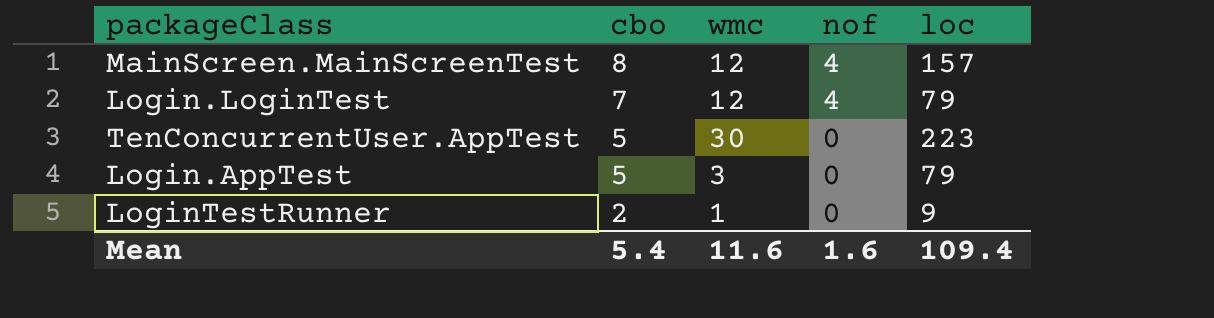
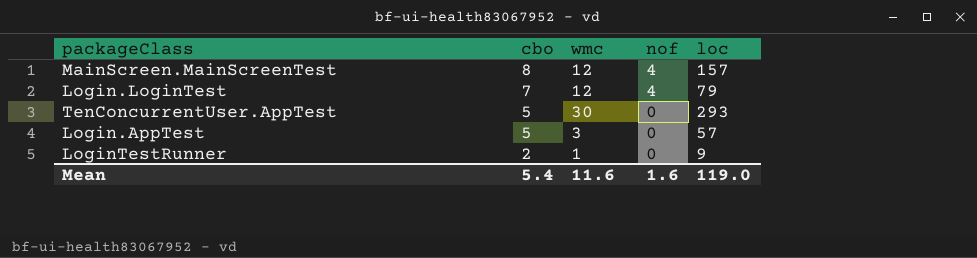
TenConcurrentUser.AppTest | loc: 223 -> 293
Login.AppTest | loc: 79 -> 57
Mean | loc: 109.4 -> 119.0

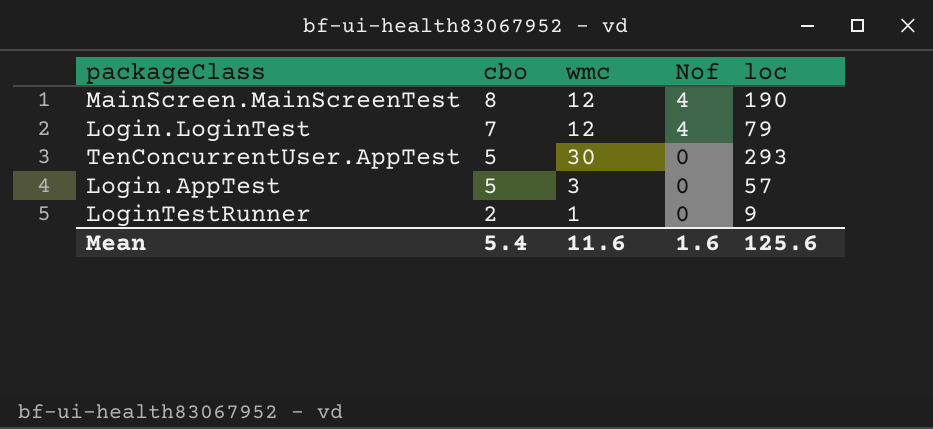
column name: nof -> Nof
MainScreen.MainScreenTest | loc: 157 -> 190
Mean | loc: 119.0 -> 125.6

